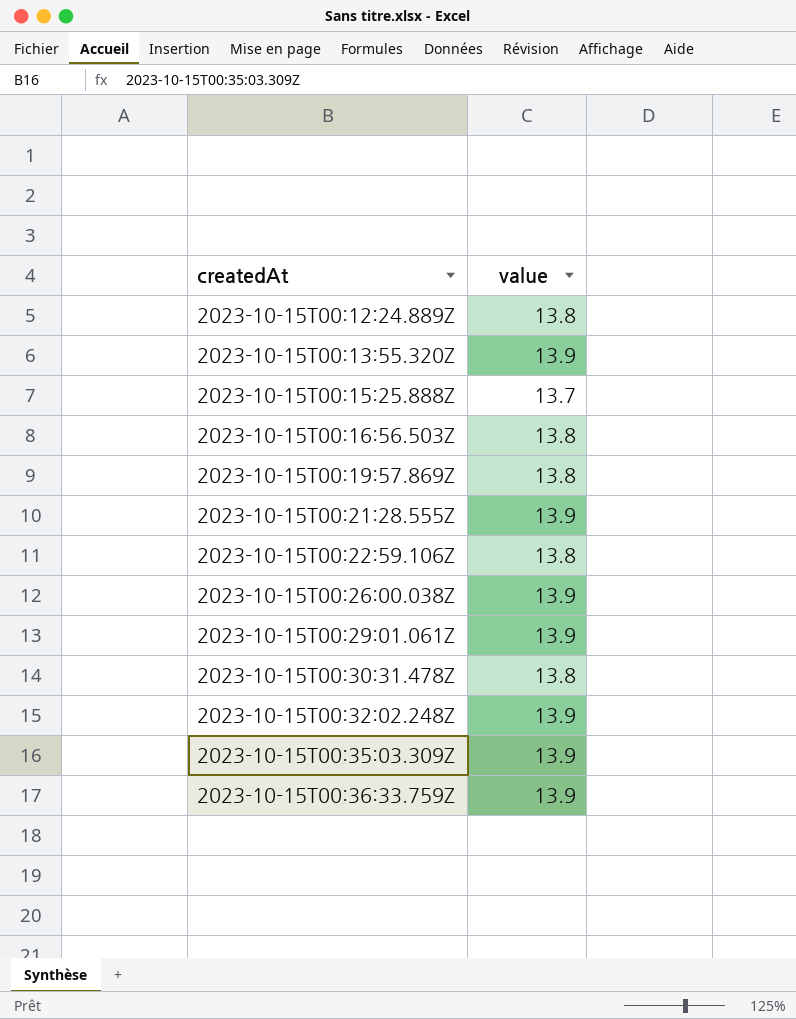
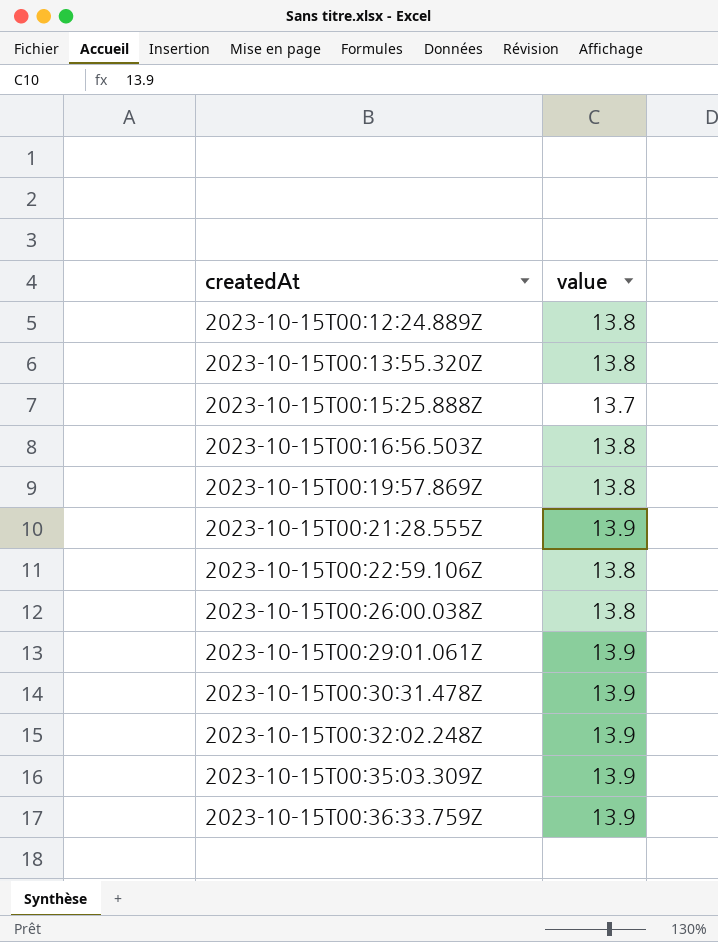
2023-10-15T00:13:55.320Z | value: 13.9 -> 13.8
2023-10-15T00:26:00.038Z | value: 13.9 -> 13.8
2023-10-15T00:30:31.478Z | value: 13.8 -> 13.9

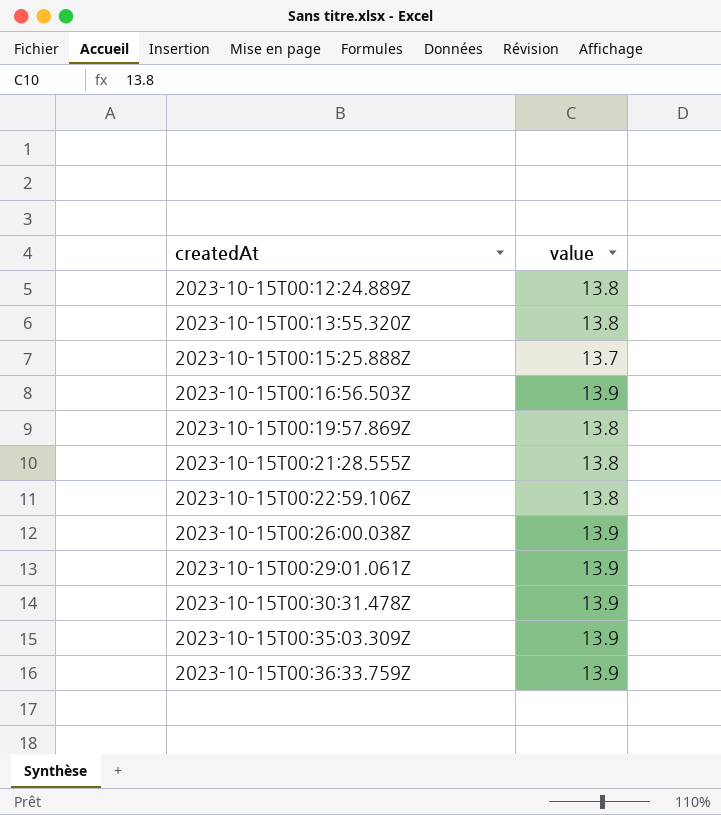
row 2023-10-15T00:32:02.248Z: 13.9 -> none
2023-10-15T00:16:56.503Z | value: 13.8 -> 13.9
2023-10-15T00:21:28.555Z | value: 13.9 -> 13.8
2023-10-15T00:26:00.038Z | value: 13.8 -> 13.9

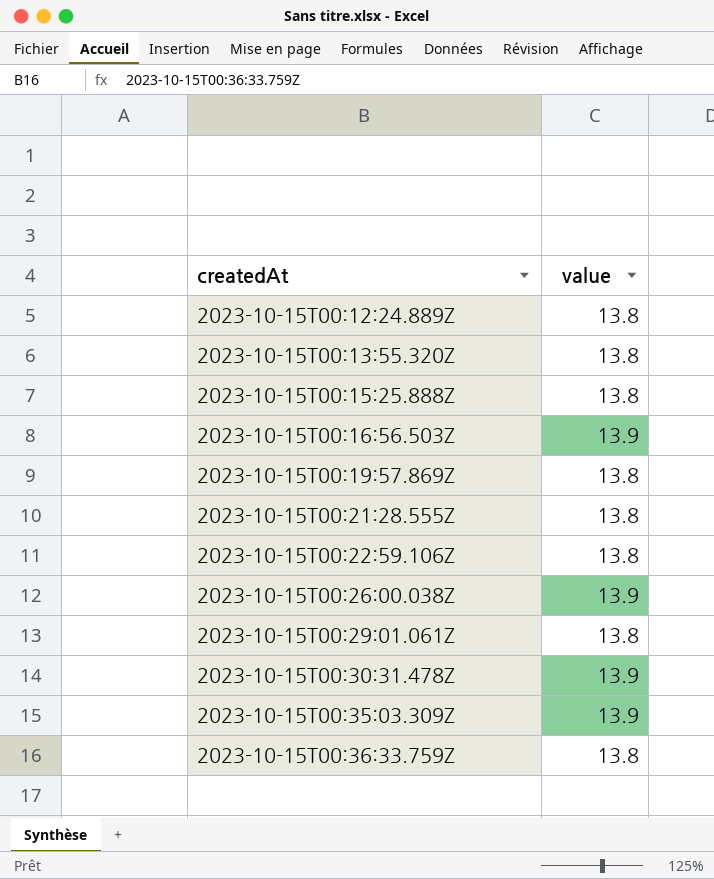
2023-10-15T00:15:25.888Z | value: 13.7 -> 13.8
2023-10-15T00:29:01.061Z | value: 13.9 -> 13.8
2023-10-15T00:36:33.759Z | value: 13.9 -> 13.8

